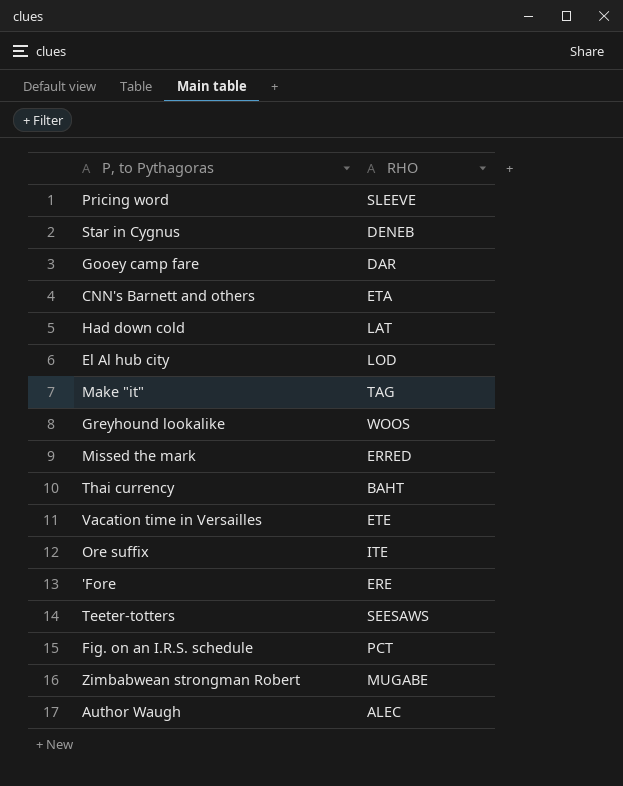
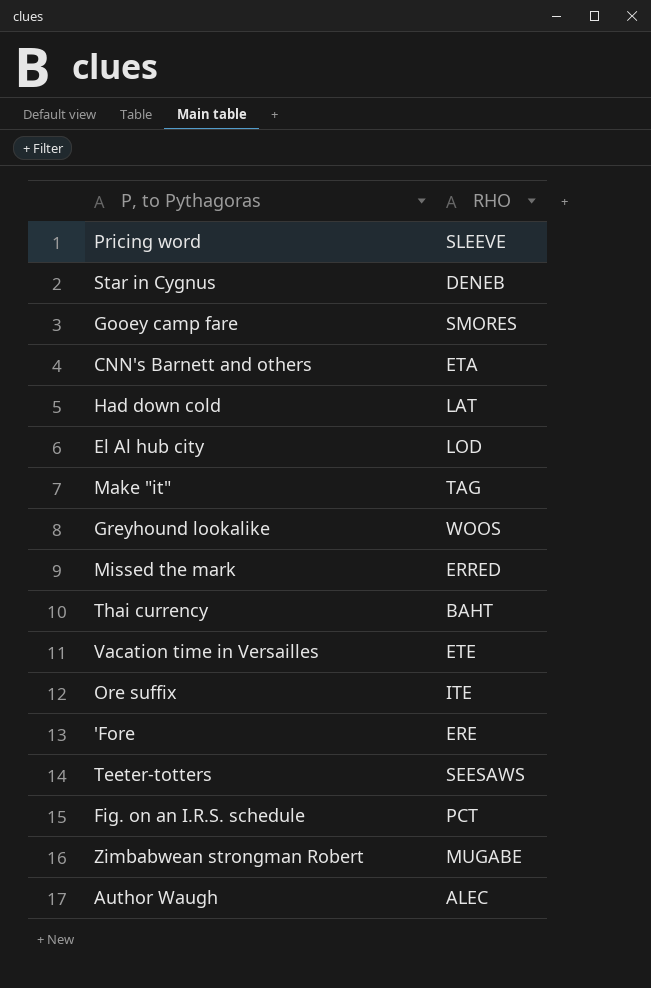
Gooey camp fare | RHO: DAR -> SMORES

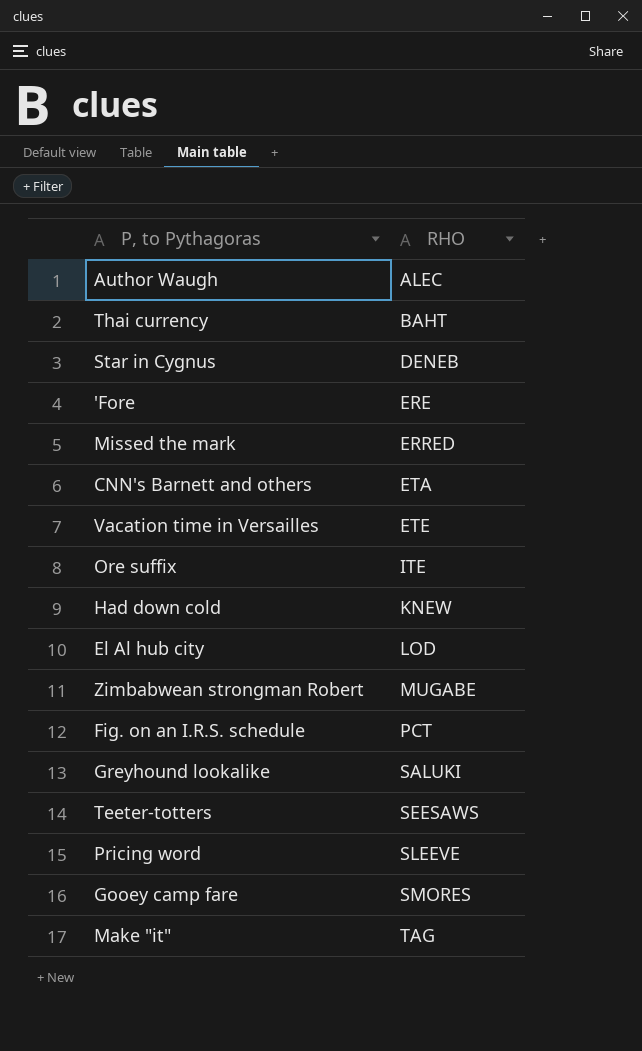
row order: none -> RHO ascending
Had down cold | RHO: LAT -> KNEW
Greyhound lookalike | RHO: WOOS -> SALUKI

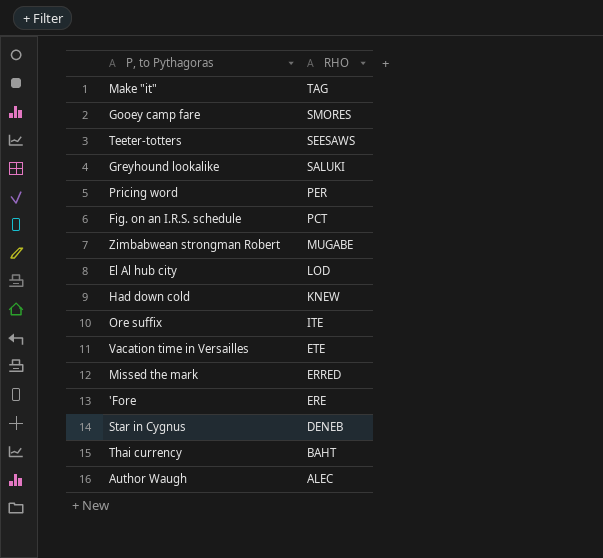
row order: RHO ascending -> RHO descending
row CNN's Barnett and others: ETA -> none
Pricing word | RHO: SLEEVE -> PER

